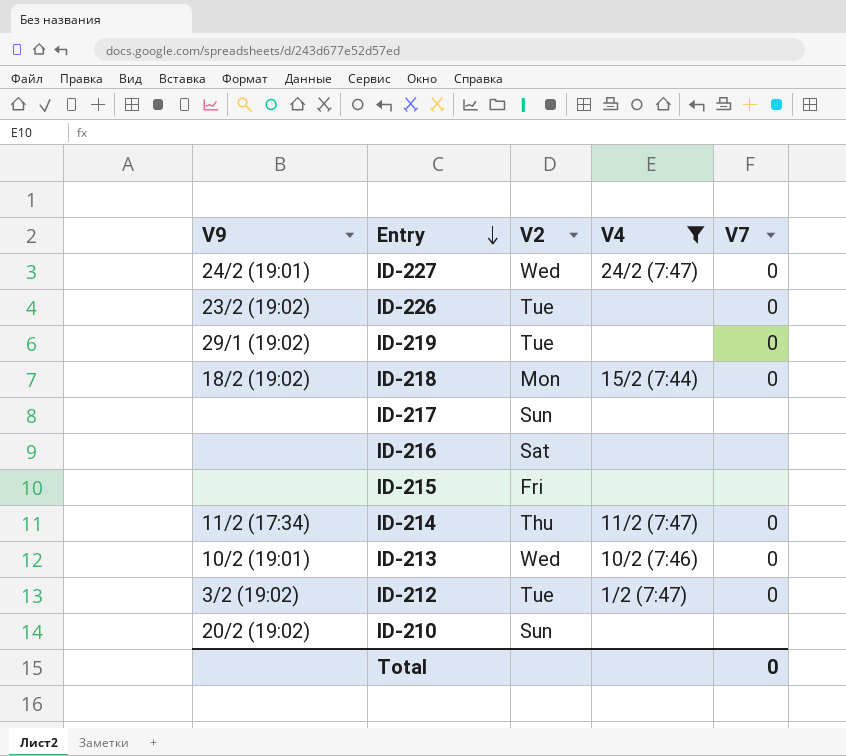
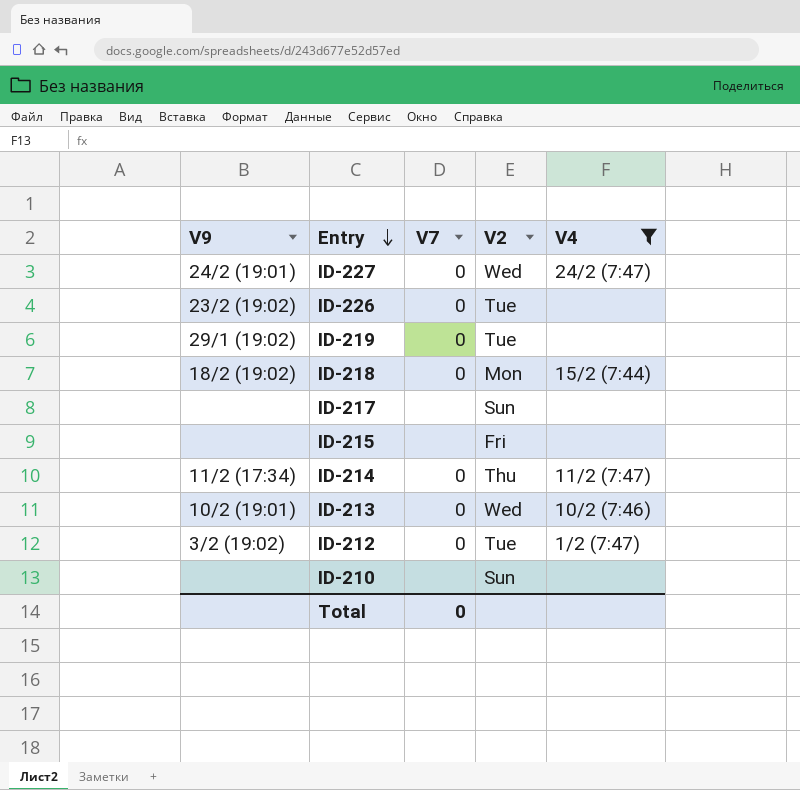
column V7 | position: 5 -> 3
row ID-216: none | Sat | none | none -> none
ID-210 | V9: 20/2 (19:02) -> none

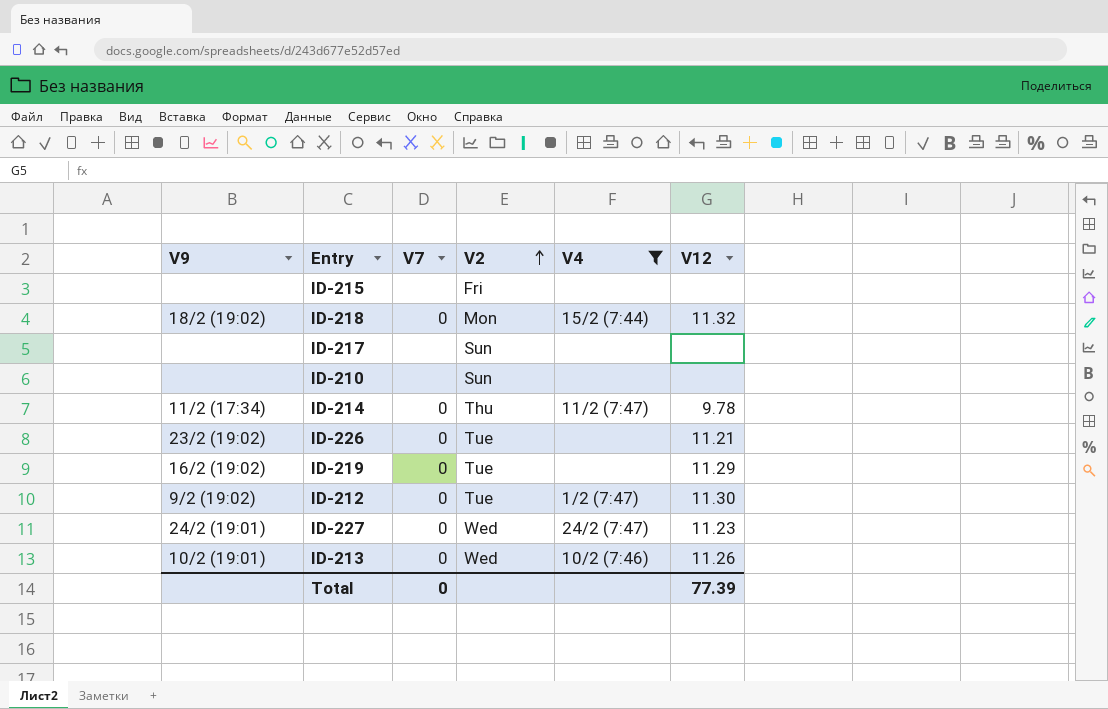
row order: Entry descending -> V2 ascending
column V12 | position: none -> 6
ID-219 | V9: 29/1 (19:02) -> 16/2 (19:02)
ID-212 | V9: 3/2 (19:02) -> 9/2 (19:02)

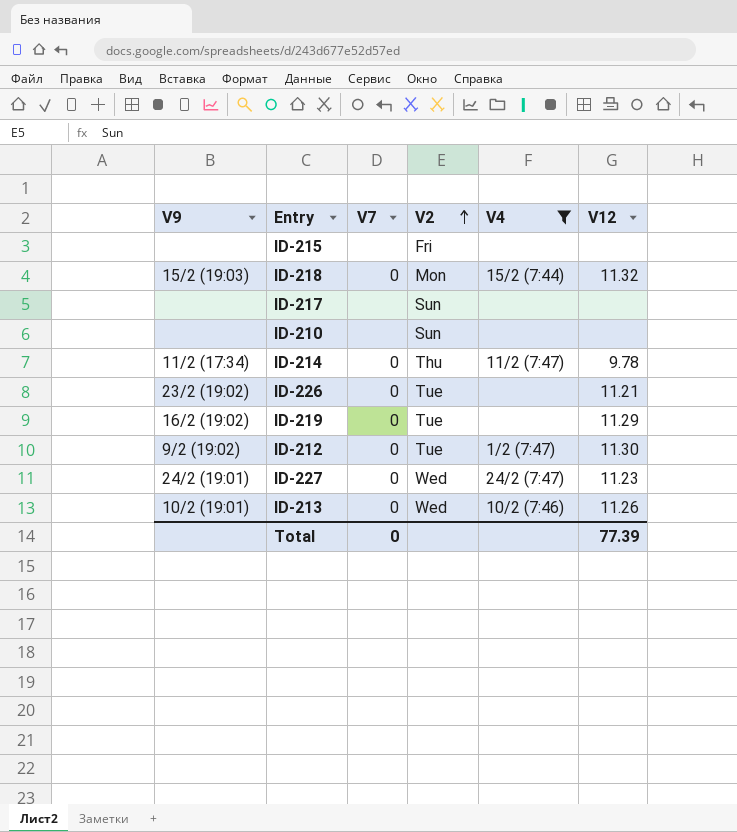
ID-218 | V9: 18/2 (19:02) -> 15/2 (19:03)

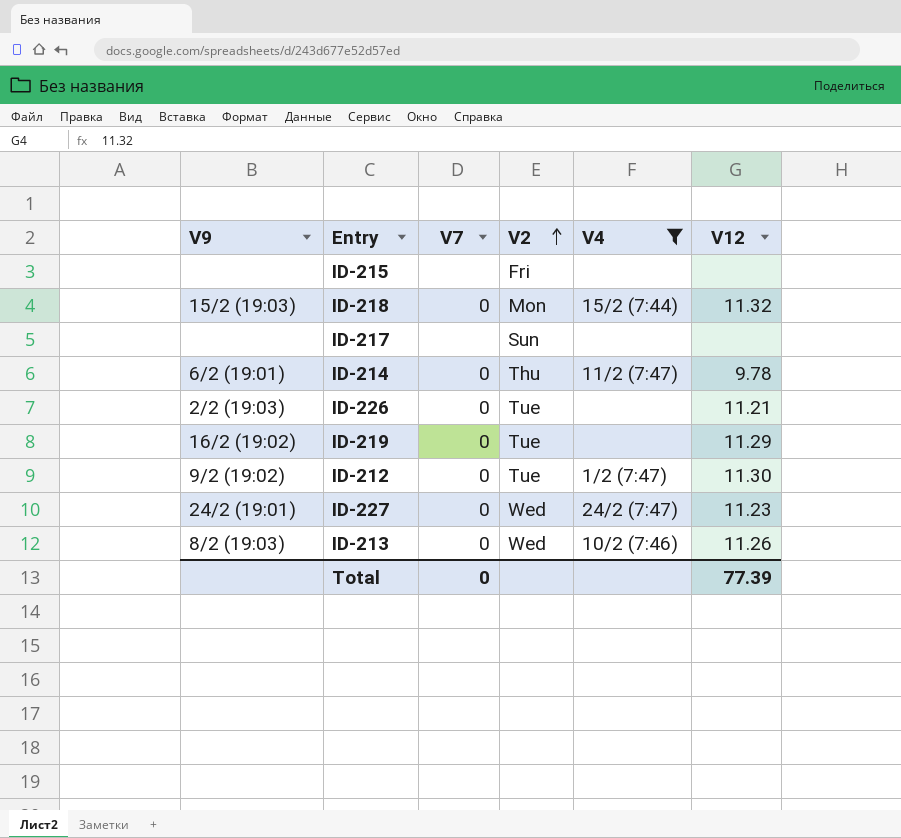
row ID-210: none | none | Sun | none | none -> none
ID-214 | V9: 11/2 (17:34) -> 6/2 (19:01)
ID-226 | V9: 23/2 (19:02) -> 2/2 (19:03)
ID-213 | V9: 10/2 (19:01) -> 8/2 (19:03)

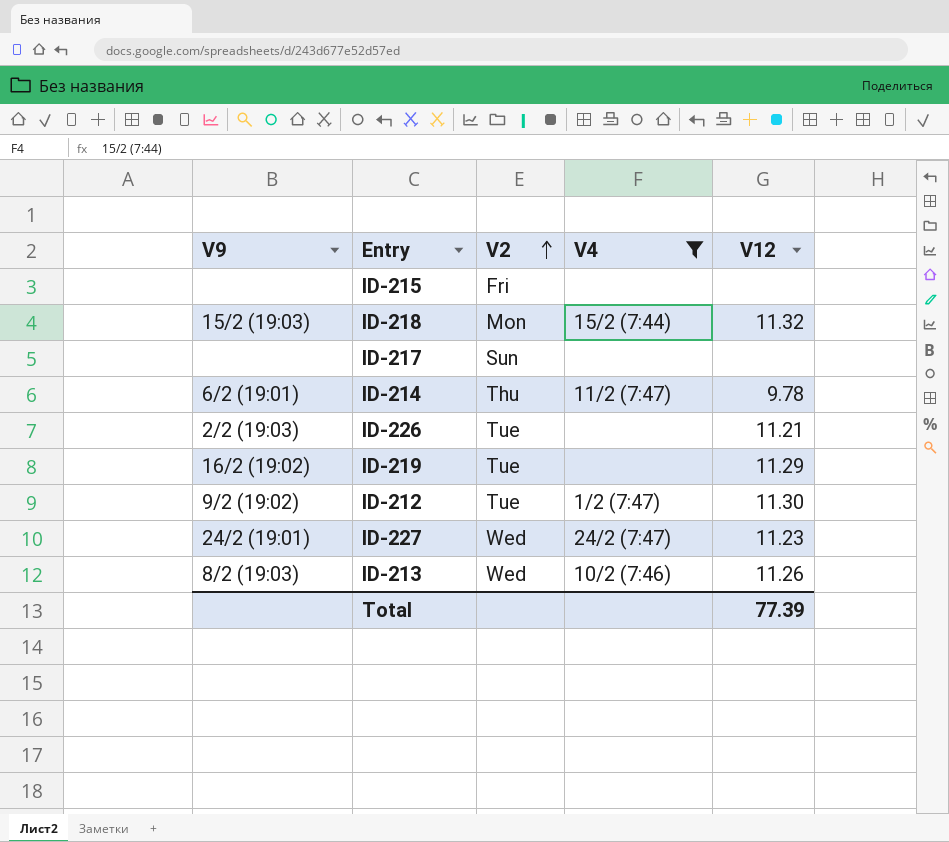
column V7 | position: 3 -> none

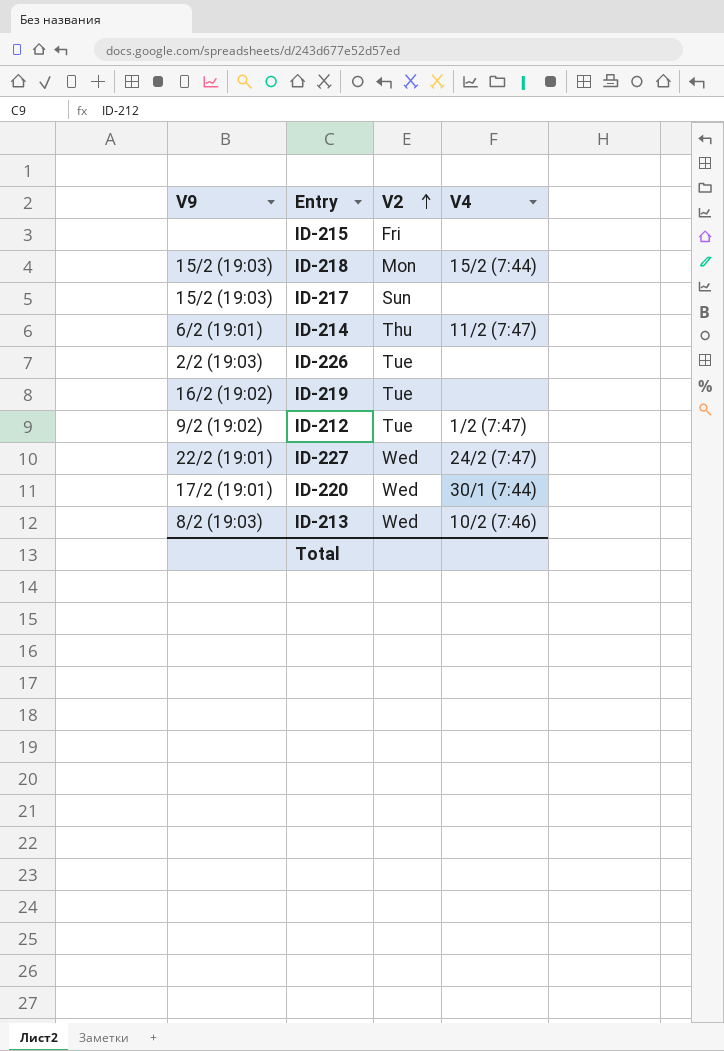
filter: V4 != 30/1 (7:44) -> none
column V12 | position: 5 -> none
ID-217 | V9: none -> 15/2 (19:03)
ID-227 | V9: 24/2 (19:01) -> 22/2 (19:01)

